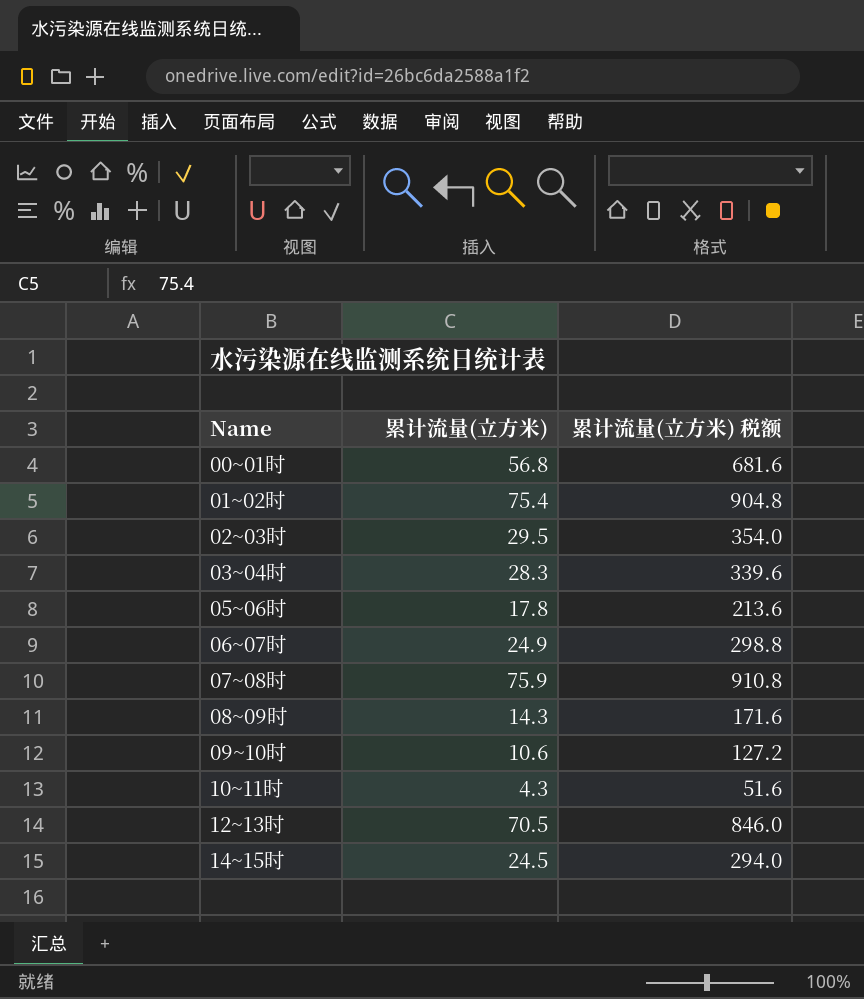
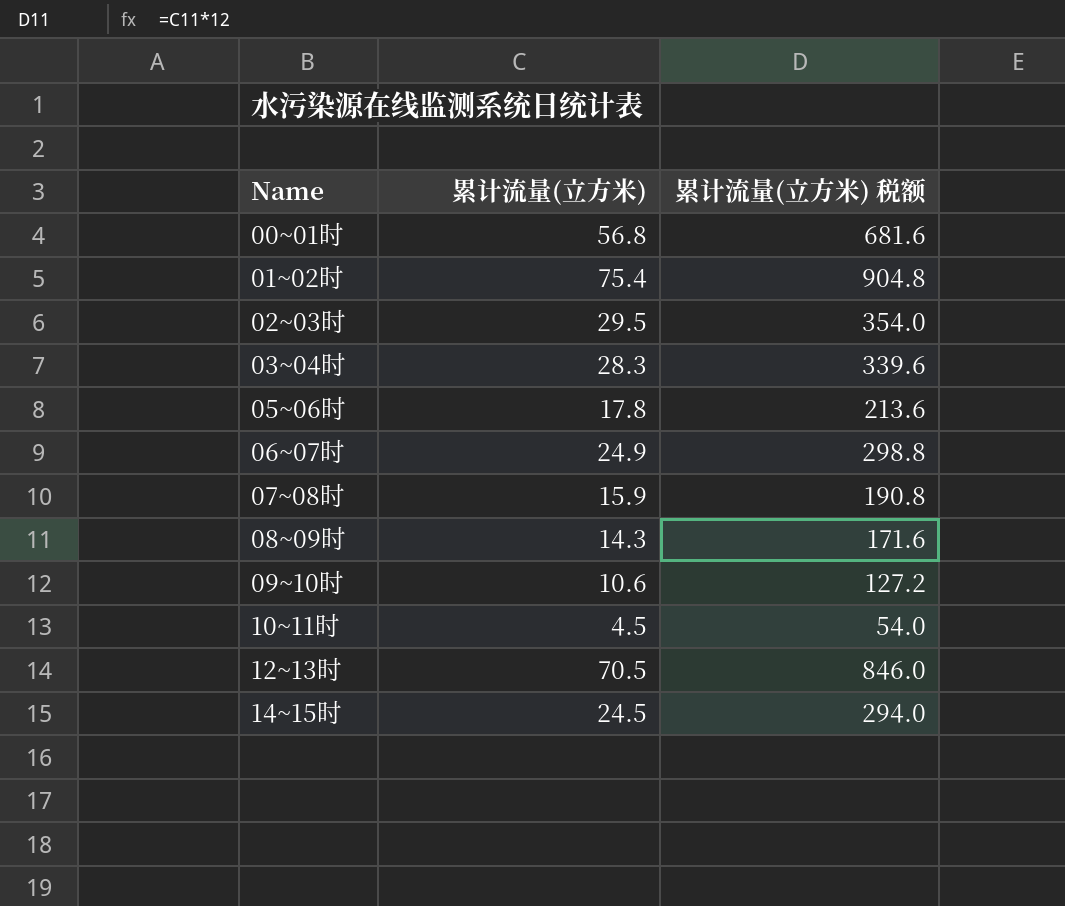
07~08时 | 累计流量(立方米): 75.9 -> 15.9
07~08时 | 累计流量(立方米) 税额: 910.8 -> 190.8
10~11时 | 累计流量(立方米): 4.3 -> 4.5
10~11时 | 累计流量(立方米) 税额: 51.6 -> 54.0

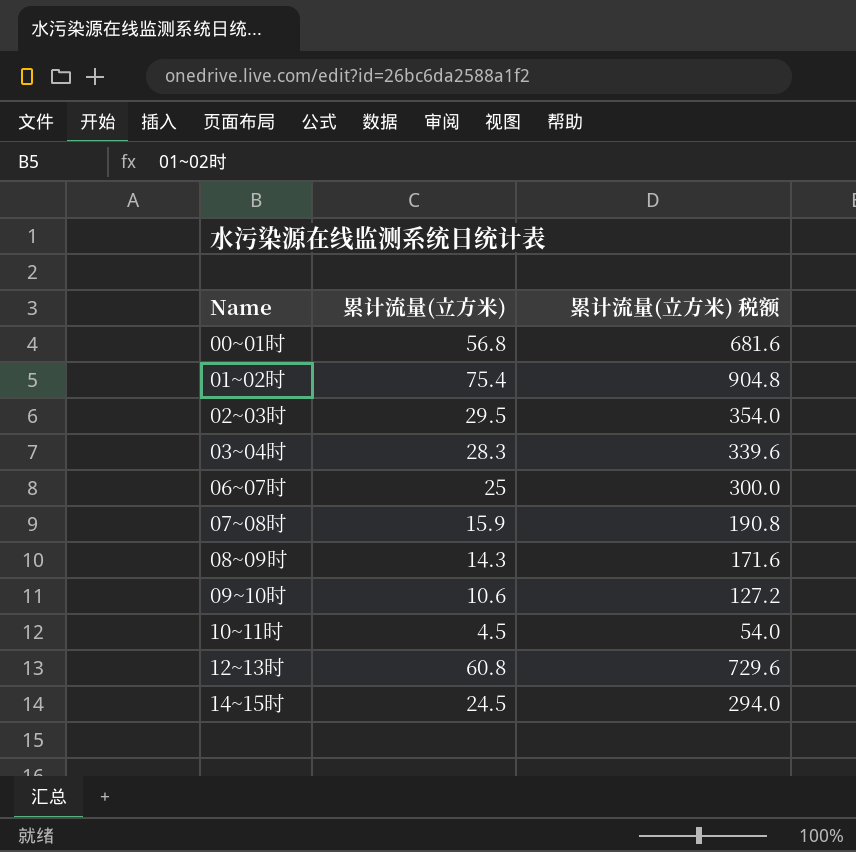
row 05~06时: 17.8 | 213.6 -> none
06~07时 | 累计流量(立方米): 24.9 -> 25
06~07时 | 累计流量(立方米) 税额: 298.8 -> 300.0
12~13时 | 累计流量(立方米): 70.5 -> 60.8
12~13时 | 累计流量(立方米) 税额: 846.0 -> 729.6

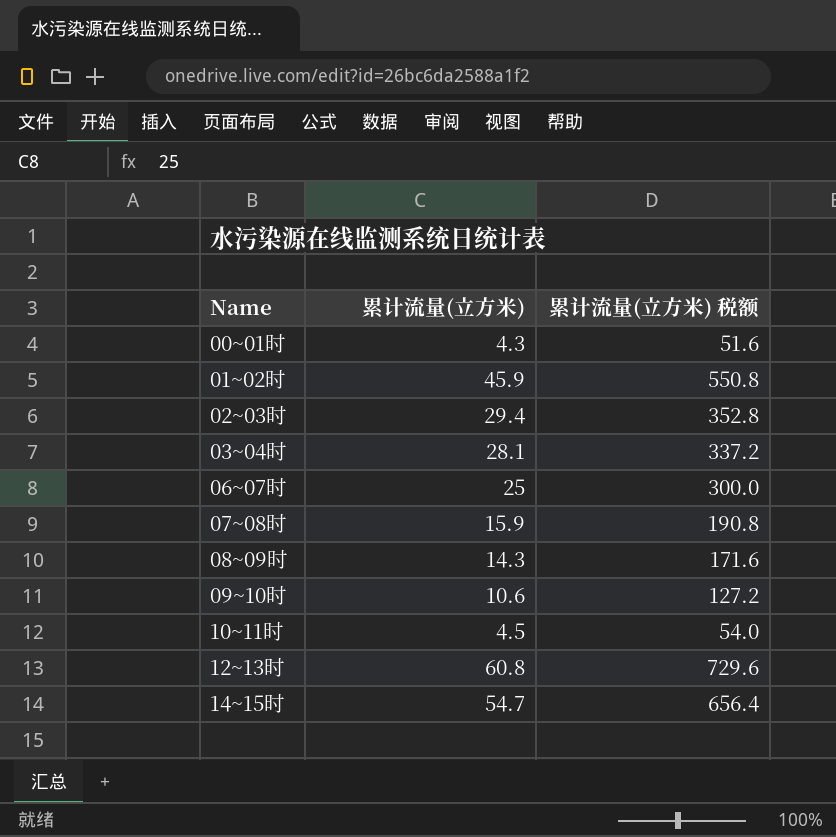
00~01时 | 累计流量(立方米): 56.8 -> 4.3
00~01时 | 累计流量(立方米) 税额: 681.6 -> 51.6
01~02时 | 累计流量(立方米): 75.4 -> 45.9
01~02时 | 累计流量(立方米) 税额: 904.8 -> 550.8
02~03时 | 累计流量(立方米): 29.5 -> 29.4
02~03时 | 累计流量(立方米) 税额: 354.0 -> 352.8
03~04时 | 累计流量(立方米): 28.3 -> 28.1
03~04时 | 累计流量(立方米) 税额: 339.6 -> 337.2
14~15时 | 累计流量(立方米): 24.5 -> 54.7
14~15时 | 累计流量(立方米) 税额: 294.0 -> 656.4

